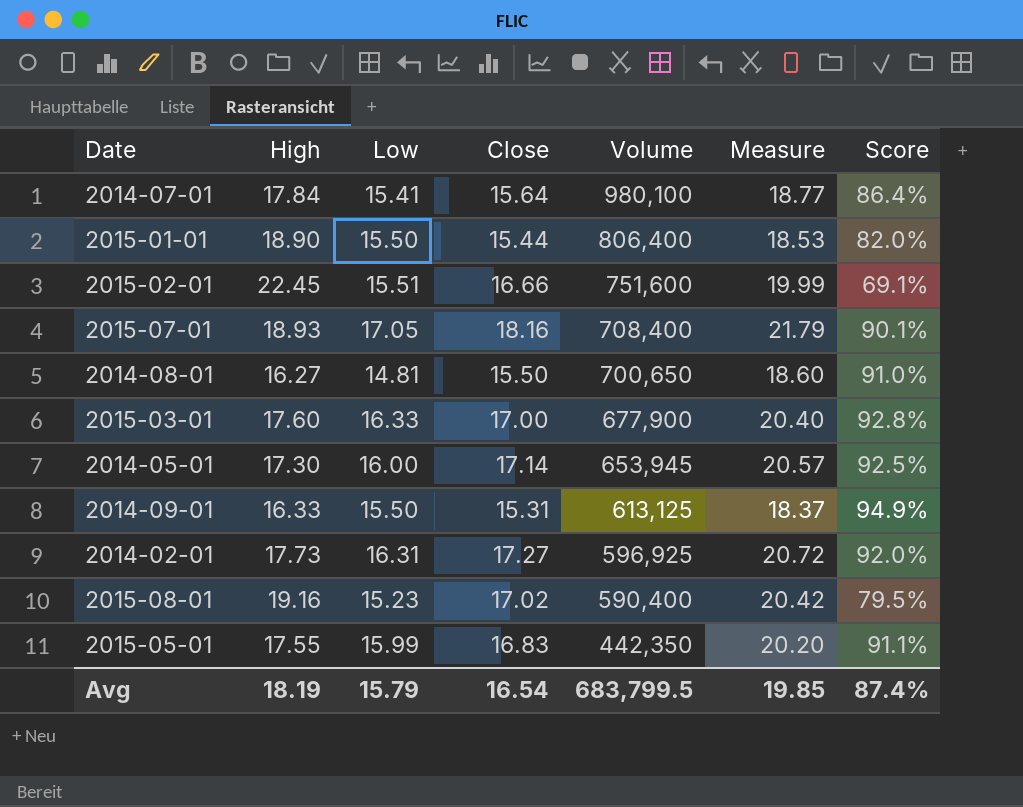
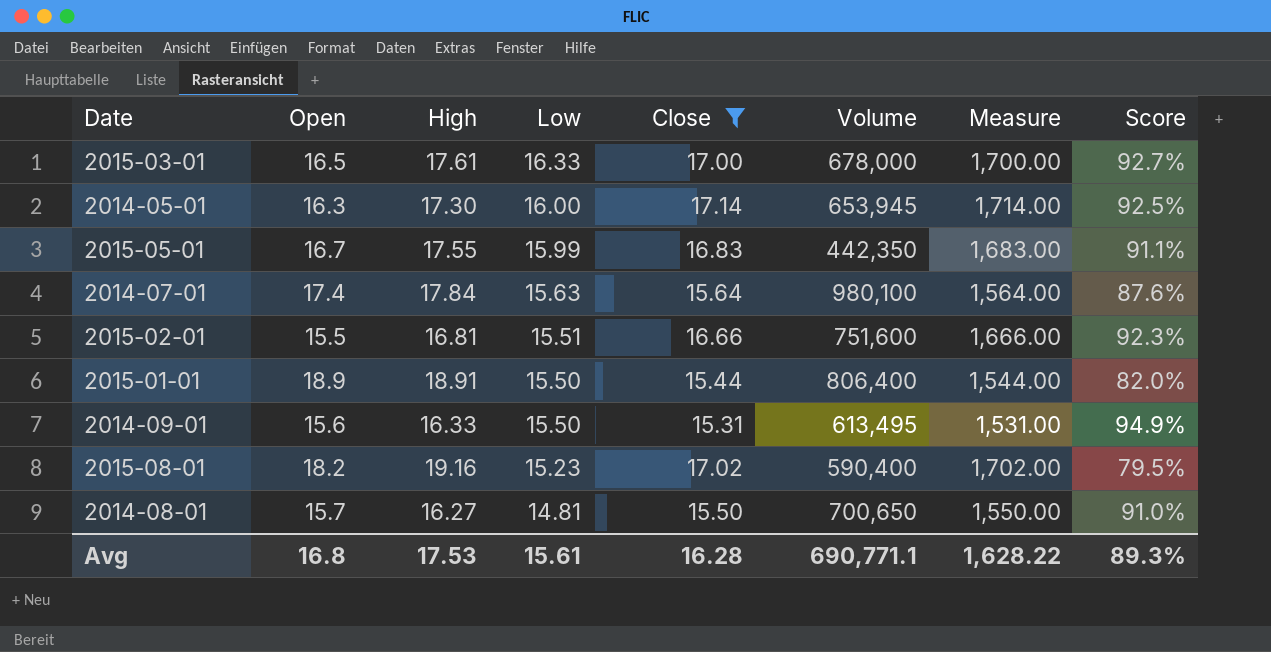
filter: none -> Close <= 17.14
row order: Volume descending -> Low descending
column Open | position: none -> 2
column Measure | formula: [Close] * 1.2 -> [Close] * 100
2015-03-01 | High: 17.60 -> 17.61
2015-03-01 | Volume: 677,900 -> 678,000
2015-03-01 | Score: 92.8% -> 92.7%
2014-07-01 | Low: 15.41 -> 15.63
2014-07-01 | Score: 86.4% -> 87.6%
2015-02-01 | High: 22.45 -> 16.81
2015-02-01 | Score: 69.1% -> 92.3%
2015-01-01 | High: 18.90 -> 18.91
2014-09-01 | Volume: 613,125 -> 613,495
Avg | High: 18.19 -> 17.53
Avg | Low: 15.79 -> 15.61
Avg | Close: 16.54 -> 16.28
Avg | Volume: 683,799.5 -> 690,771.1
Avg | Measure: 19.85 -> 1,628.22
Avg | Score: 87.4% -> 89.3%

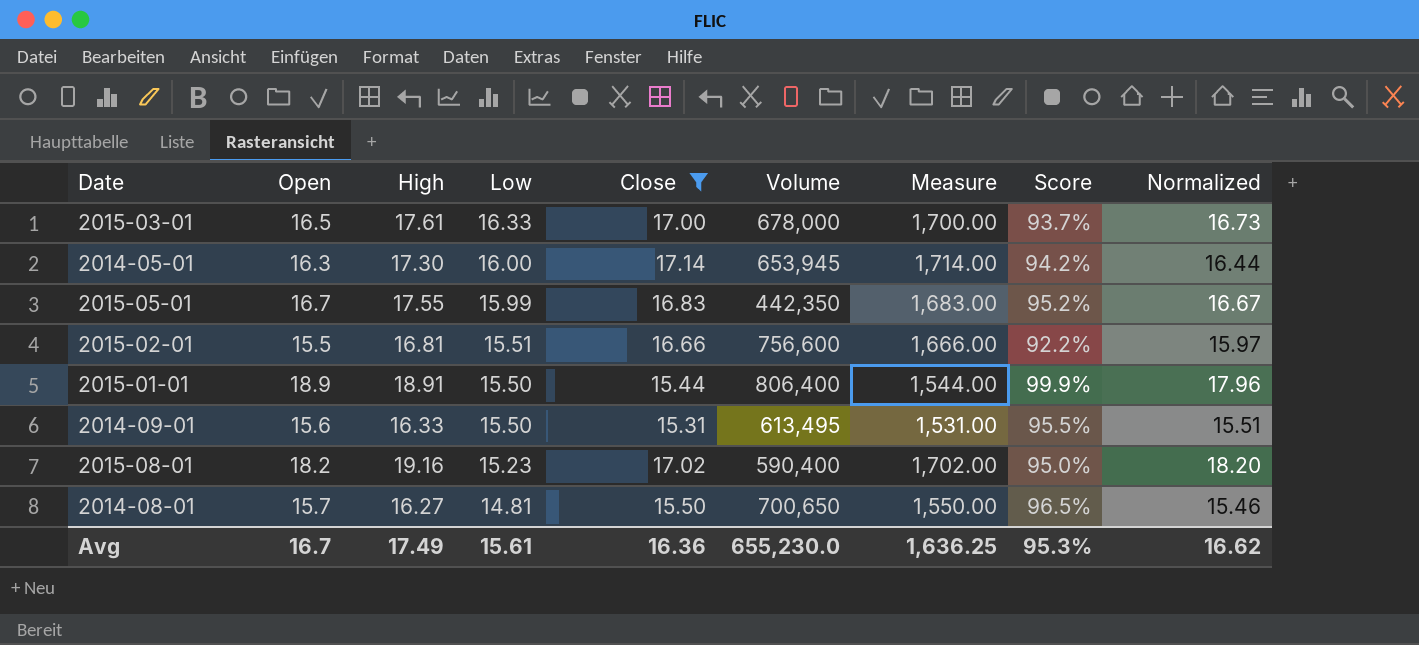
column Score | formula: [Low] / [High] -> [Open] / [High]
column Normalized | formula: none -> [High] * 0.95
row 2014-07-01: 17.4 | 17.84 | 15.63 | 15.64 | 980,100 | 1,564.00 | 87.6% -> none
2015-02-01 | Volume: 751,600 -> 756,600
Avg | Open: 16.8 -> 16.7
Avg | High: 17.53 -> 17.49
Avg | Close: 16.28 -> 16.36
Avg | Volume: 690,771.1 -> 655,230.0
Avg | Measure: 1,628.22 -> 1,636.25
Avg | Score: 89.3% -> 95.3%

